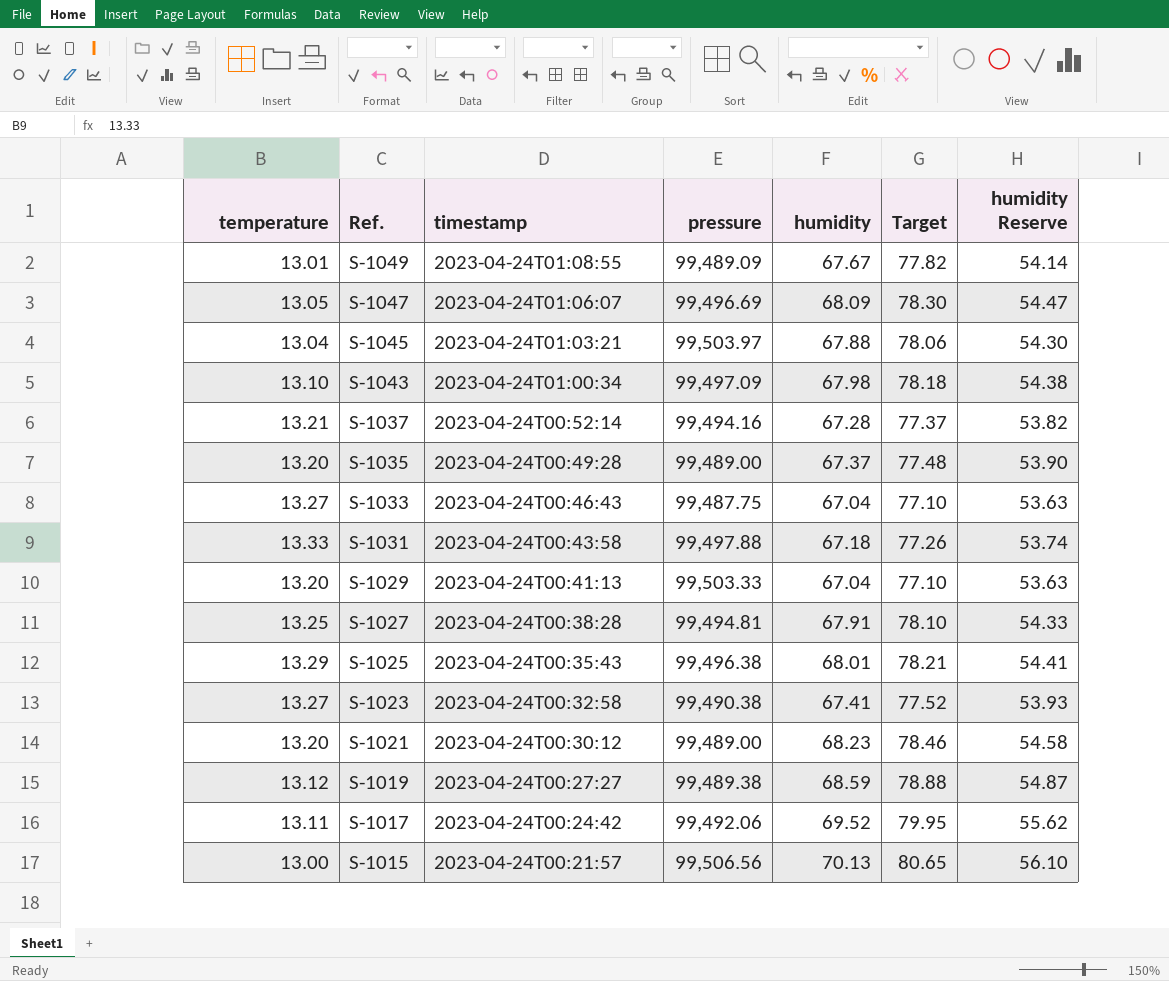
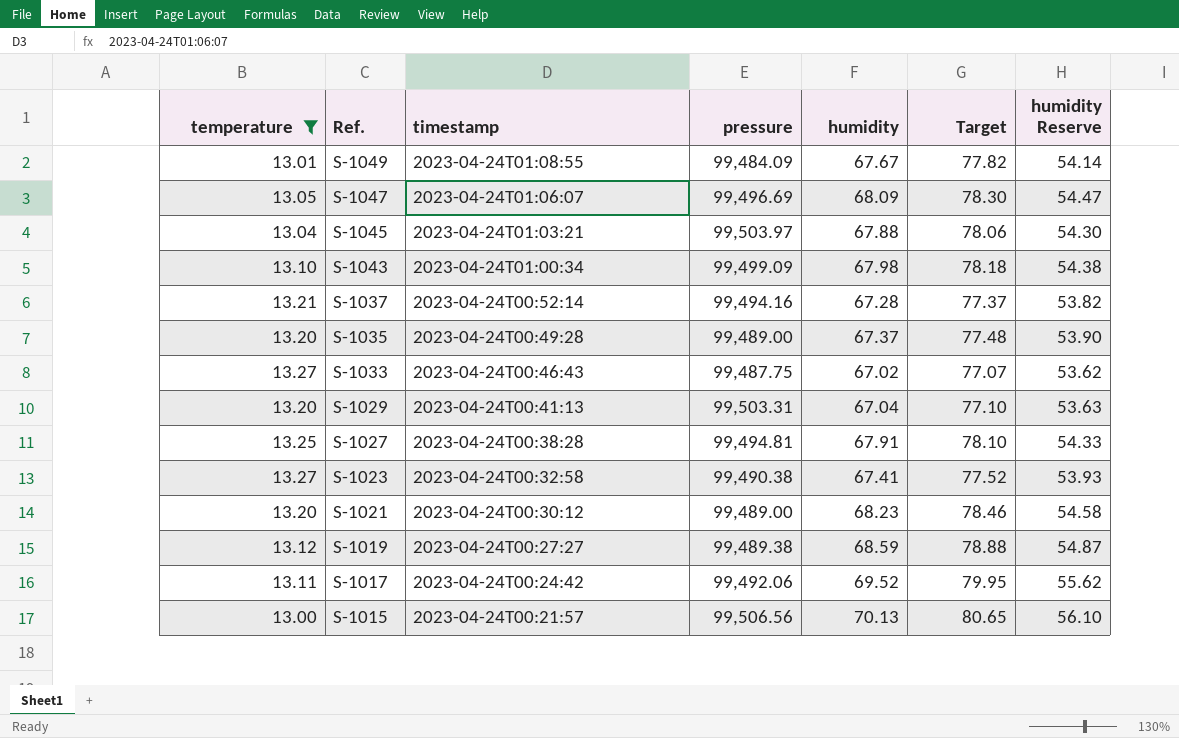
filter: none -> temperature <= 13.27
S-1049 | pressure: 99,489.09 -> 99,484.09
S-1043 | pressure: 99,497.09 -> 99,499.09
S-1033 | humidity: 67.04 -> 67.02
S-1033 | Target: 77.10 -> 77.07
S-1033 | humidity Reserve: 53.63 -> 53.62
S-1029 | pressure: 99,503.33 -> 99,503.31

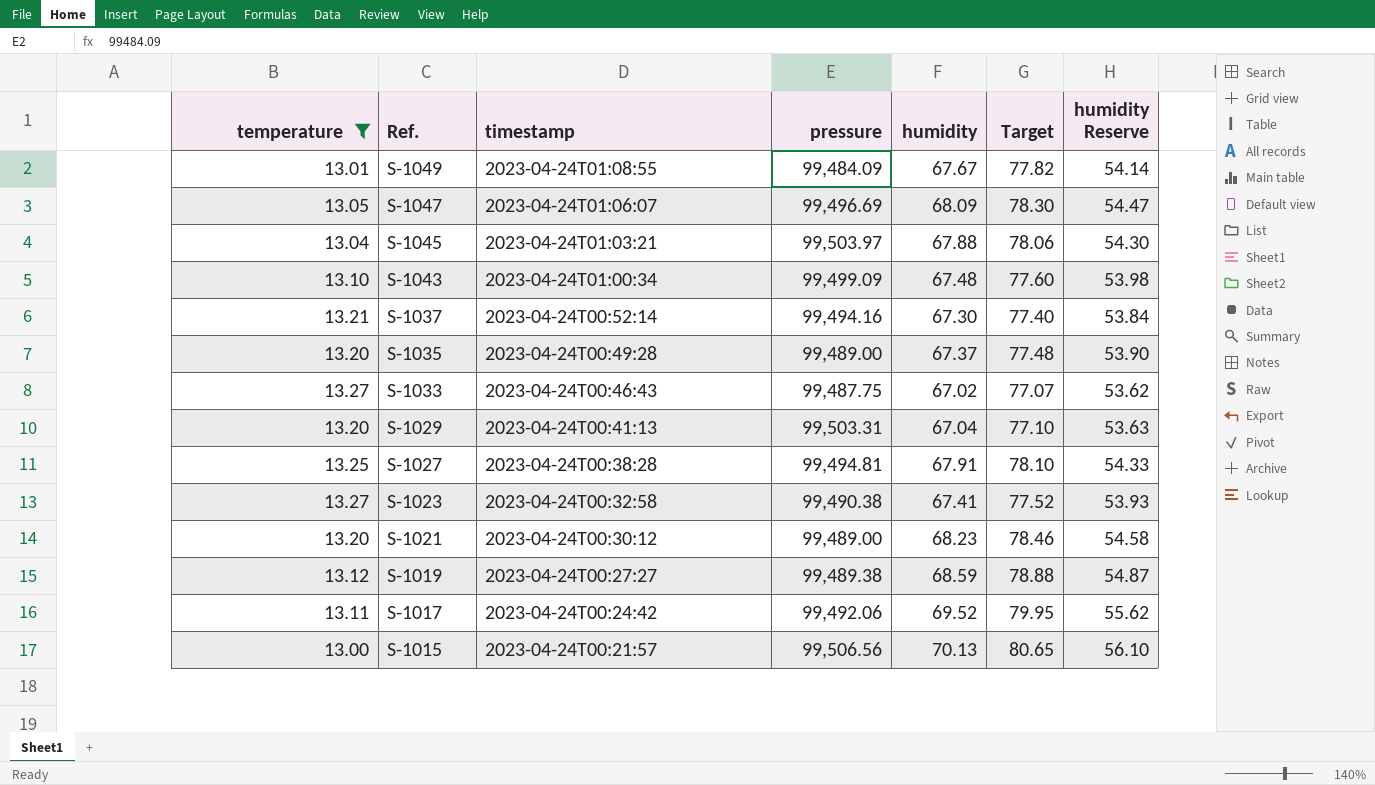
S-1043 | humidity: 67.98 -> 67.48
S-1043 | Target: 78.18 -> 77.60
S-1043 | humidity Reserve: 54.38 -> 53.98
S-1037 | humidity: 67.28 -> 67.30
S-1037 | Target: 77.37 -> 77.40
S-1037 | humidity Reserve: 53.82 -> 53.84

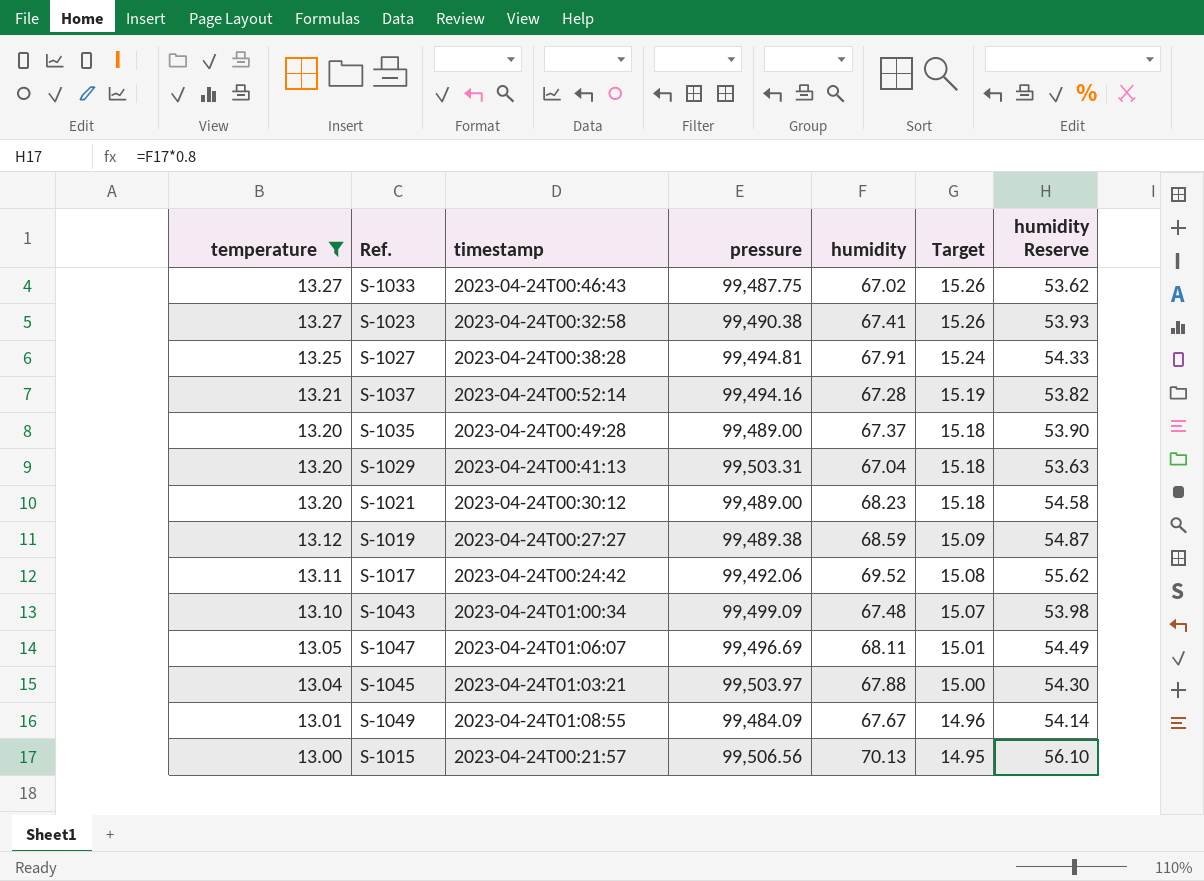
row order: Ref. descending -> temperature descending
column Target | formula: [humidity] * 1.15 -> [temperature] * 1.15
S-1037 | humidity: 67.30 -> 67.28
S-1037 | humidity Reserve: 53.84 -> 53.82
S-1047 | humidity: 68.09 -> 68.11
S-1047 | humidity Reserve: 54.47 -> 54.49

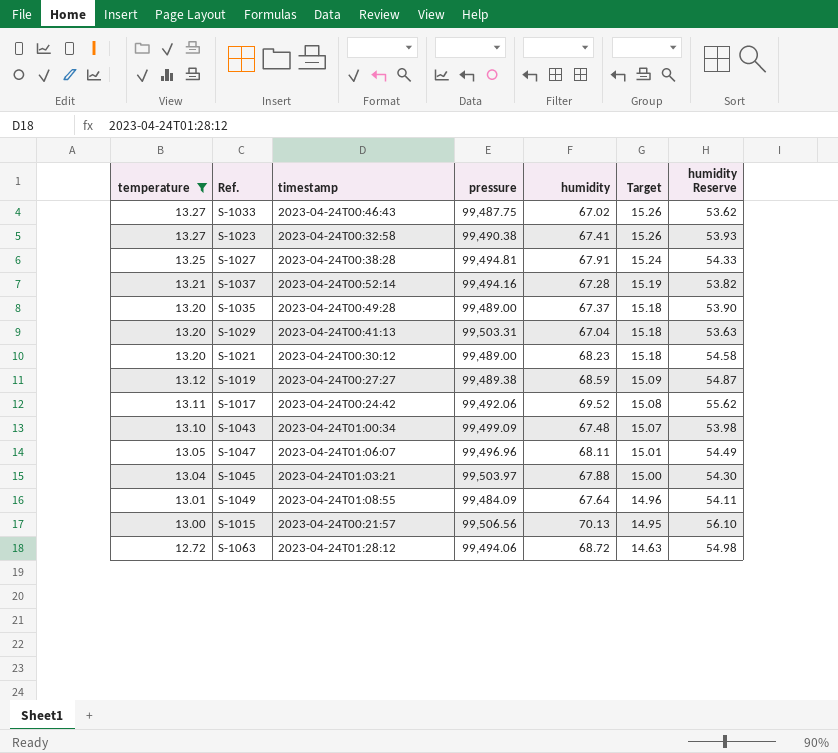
S-1047 | pressure: 99,496.69 -> 99,496.96
S-1049 | humidity: 67.67 -> 67.64
S-1049 | humidity Reserve: 54.14 -> 54.11
row S-1063: none -> 12.72 | 2023-04-24T01:28:12 | 99,494.06 | 68.72 | 14.63 | 54.98

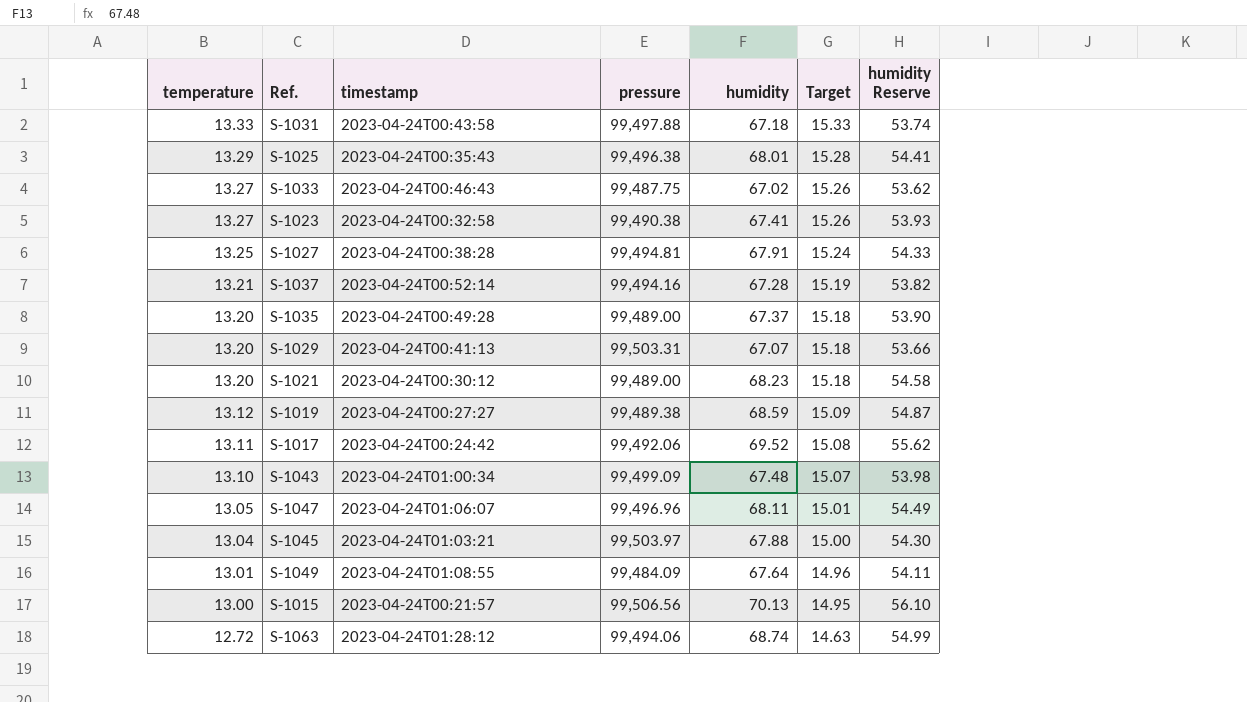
filter: temperature <= 13.27 -> none
S-1029 | humidity: 67.04 -> 67.07
S-1029 | humidity Reserve: 53.63 -> 53.66
S-1063 | humidity: 68.72 -> 68.74
S-1063 | humidity Reserve: 54.98 -> 54.99

